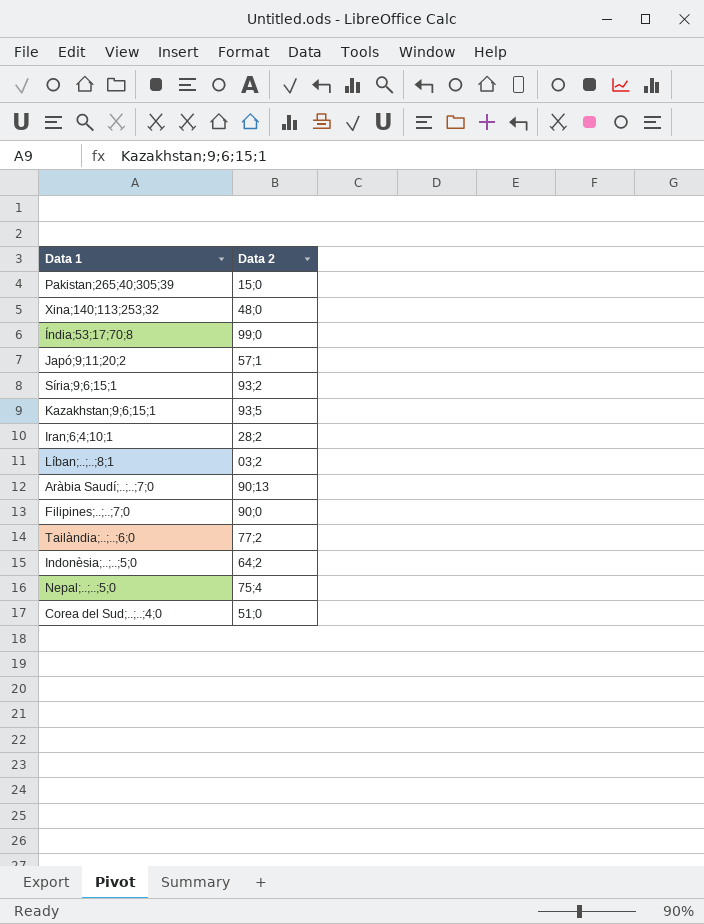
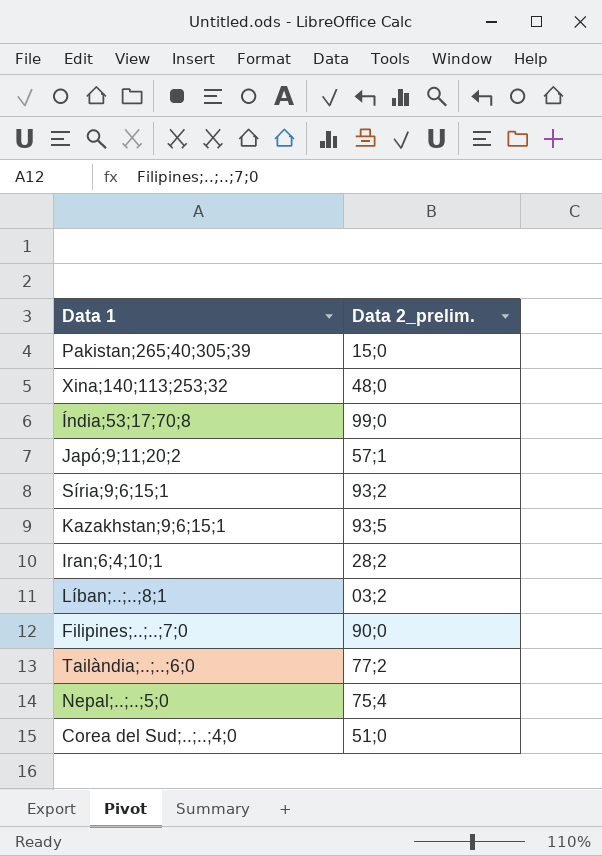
column name: Data 2 -> Data 2_prelim.
row Aràbia Saudí;..;..;7;0: 90;13 -> none
row Indonèsia;..;..;5;0: 64;2 -> none

